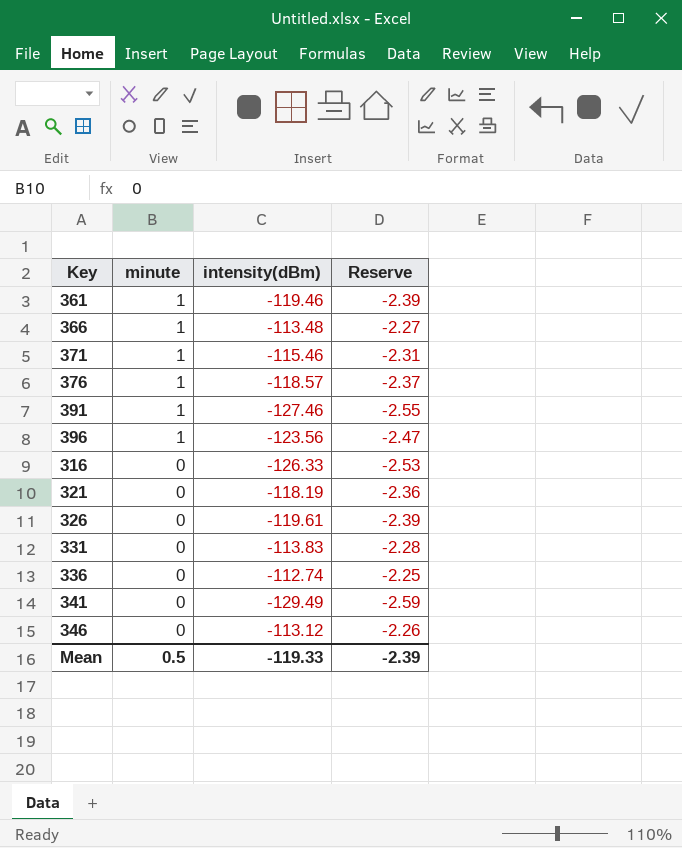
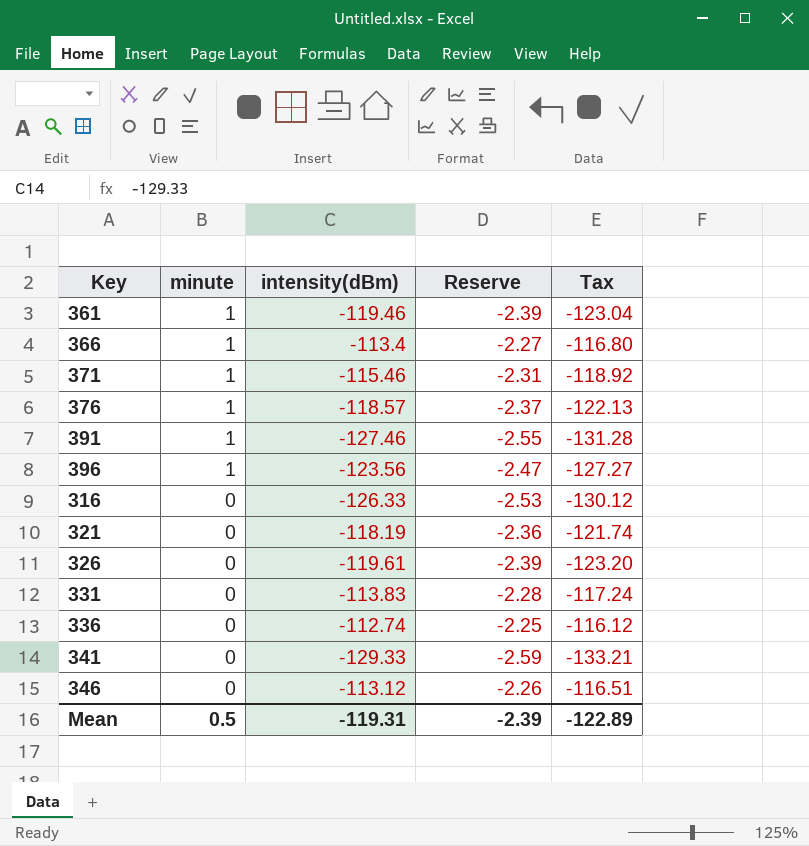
column Tax | formula: none -> [intensity(dBm)] * 1.03
366 | intensity(dBm): -113.48 -> -113.4
341 | intensity(dBm): -129.49 -> -129.33
Mean | intensity(dBm): -119.33 -> -119.31

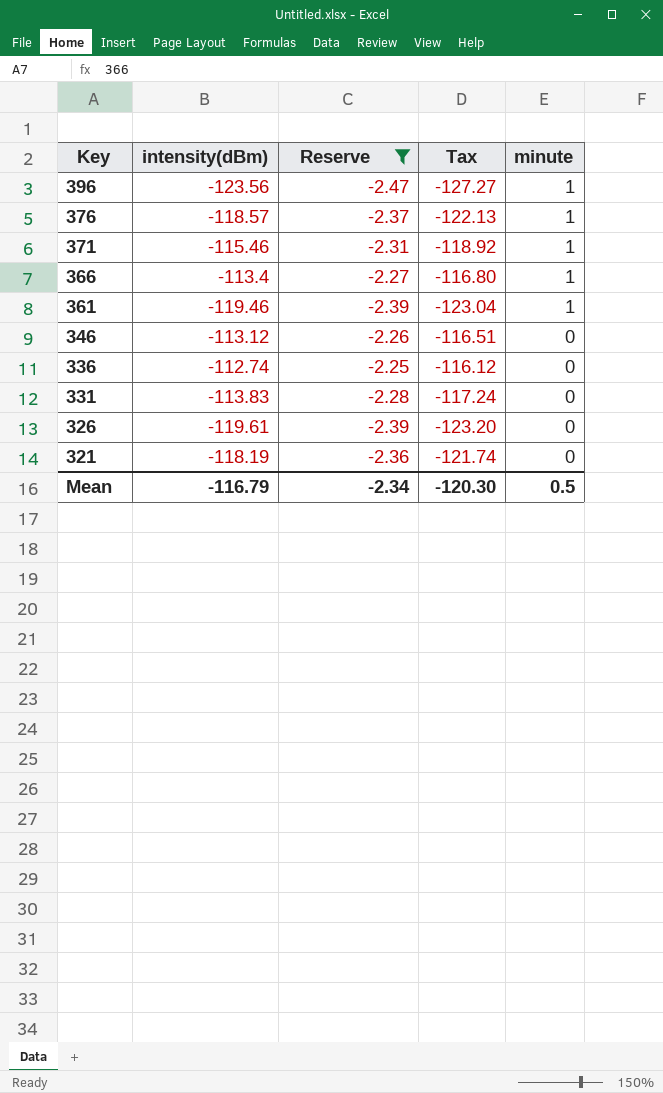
filter: none -> Reserve >= -2.47
row order: minute descending -> Key descending
column minute | position: 2 -> 5
Mean | intensity(dBm): -119.31 -> -116.79
Mean | Reserve: -2.39 -> -2.34
Mean | Tax: -122.89 -> -120.30

